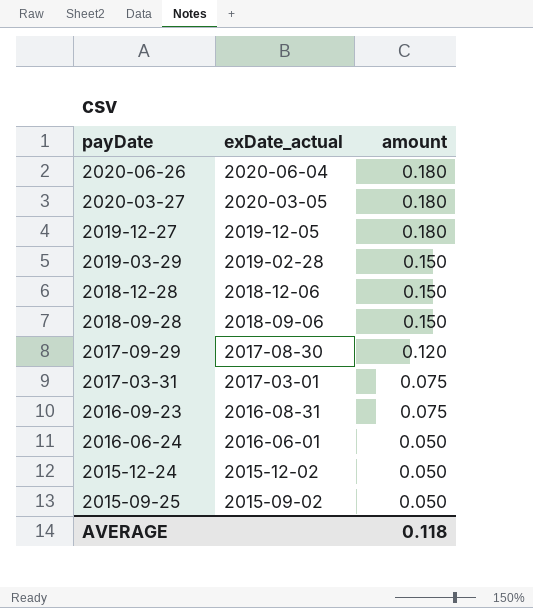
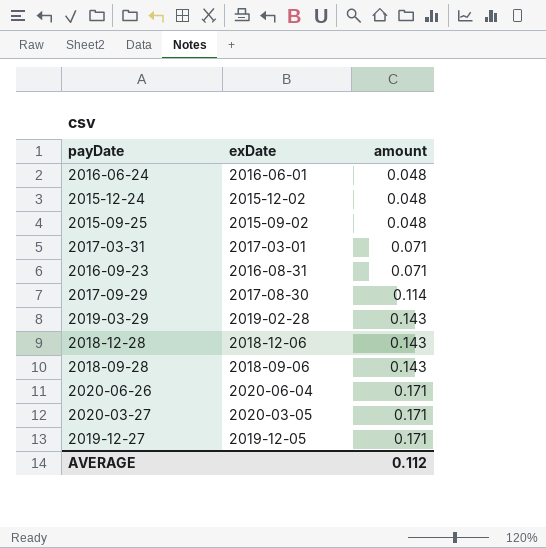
row order: payDate descending -> amount ascending
column name: exDate_actual -> exDate
2016-06-24 | amount: 0.050 -> 0.048
2015-12-24 | amount: 0.050 -> 0.048
2015-09-25 | amount: 0.050 -> 0.048
2017-03-31 | amount: 0.075 -> 0.071
2016-09-23 | amount: 0.075 -> 0.071
2017-09-29 | amount: 0.120 -> 0.114
2019-03-29 | amount: 0.150 -> 0.143
2018-12-28 | amount: 0.150 -> 0.143
2018-09-28 | amount: 0.150 -> 0.143
2020-06-26 | amount: 0.180 -> 0.171
2020-03-27 | amount: 0.180 -> 0.171
2019-12-27 | amount: 0.180 -> 0.171
AVERAGE | amount: 0.118 -> 0.112

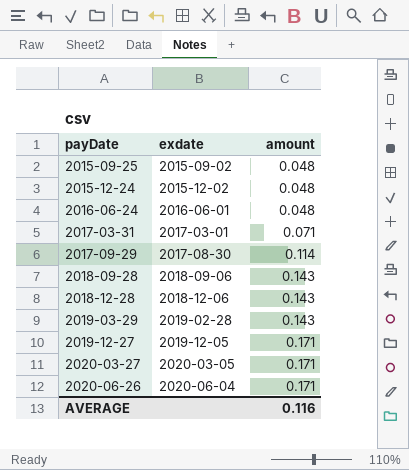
row order: amount ascending -> payDate ascending
column name: exDate -> exdate
row 2016-09-23: 2016-08-31 | 0.071 -> none
AVERAGE | amount: 0.112 -> 0.116

